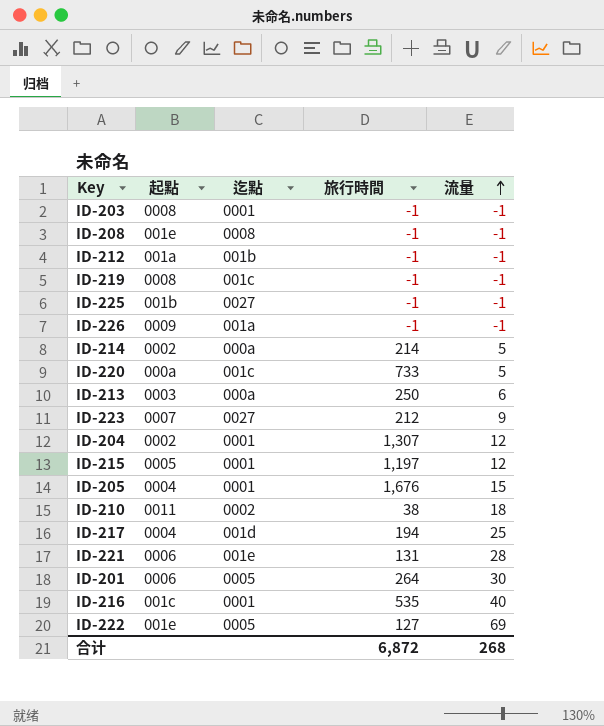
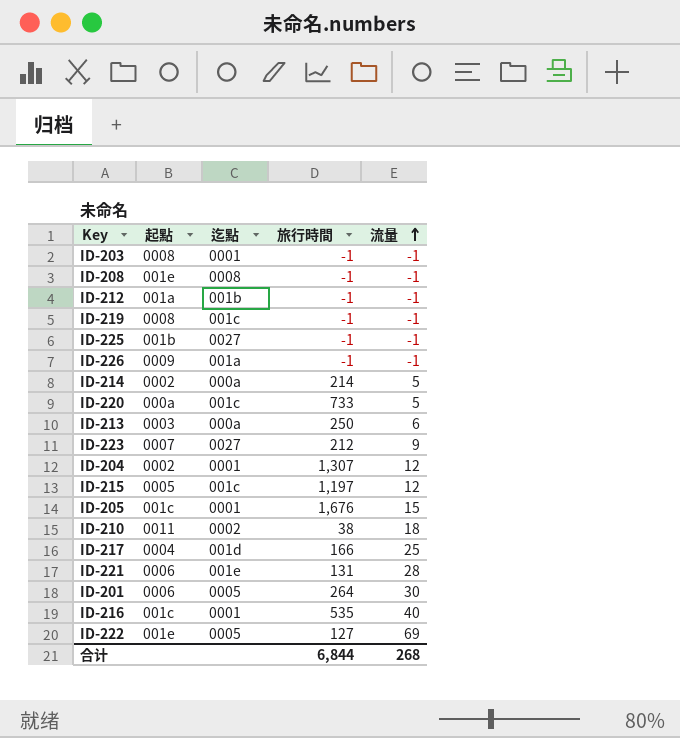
ID-215 | 迄點: 0001 -> 001c
ID-205 | 起點: 0004 -> 001c
ID-217 | 旅行時間: 194 -> 166
合计 | 旅行時間: 6,872 -> 6,844

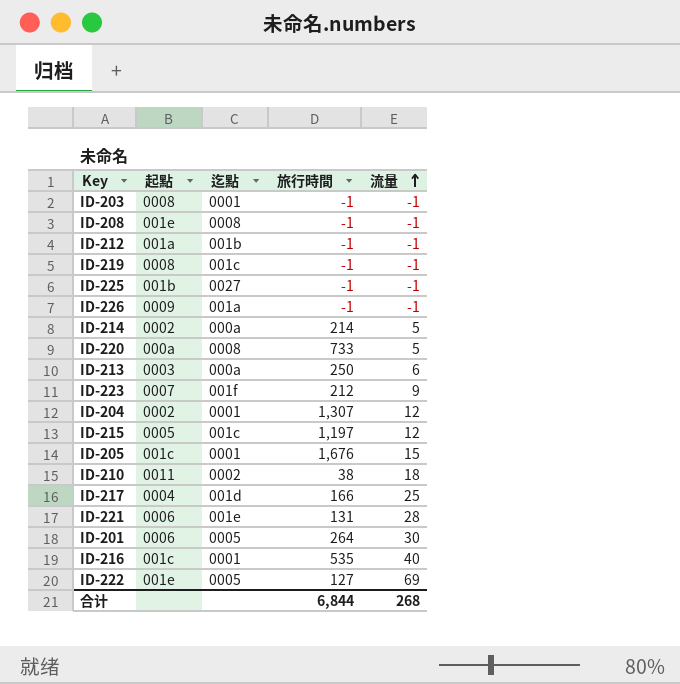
ID-220 | 迄點: 001c -> 0008
ID-223 | 迄點: 0027 -> 001f

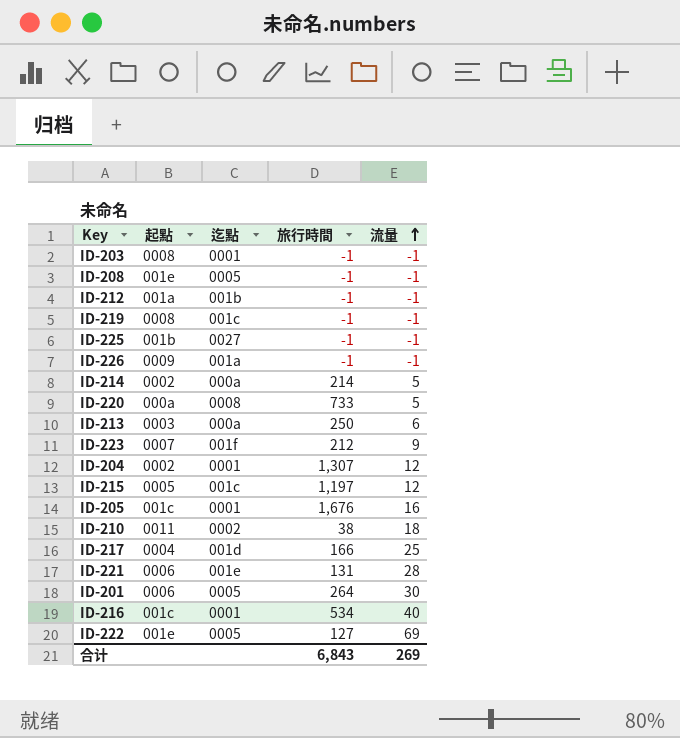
ID-208 | 迄點: 0008 -> 0005
ID-205 | 流量: 15 -> 16
ID-216 | 旅行時間: 535 -> 534
合计 | 旅行時間: 6,844 -> 6,843
合计 | 流量: 268 -> 269

